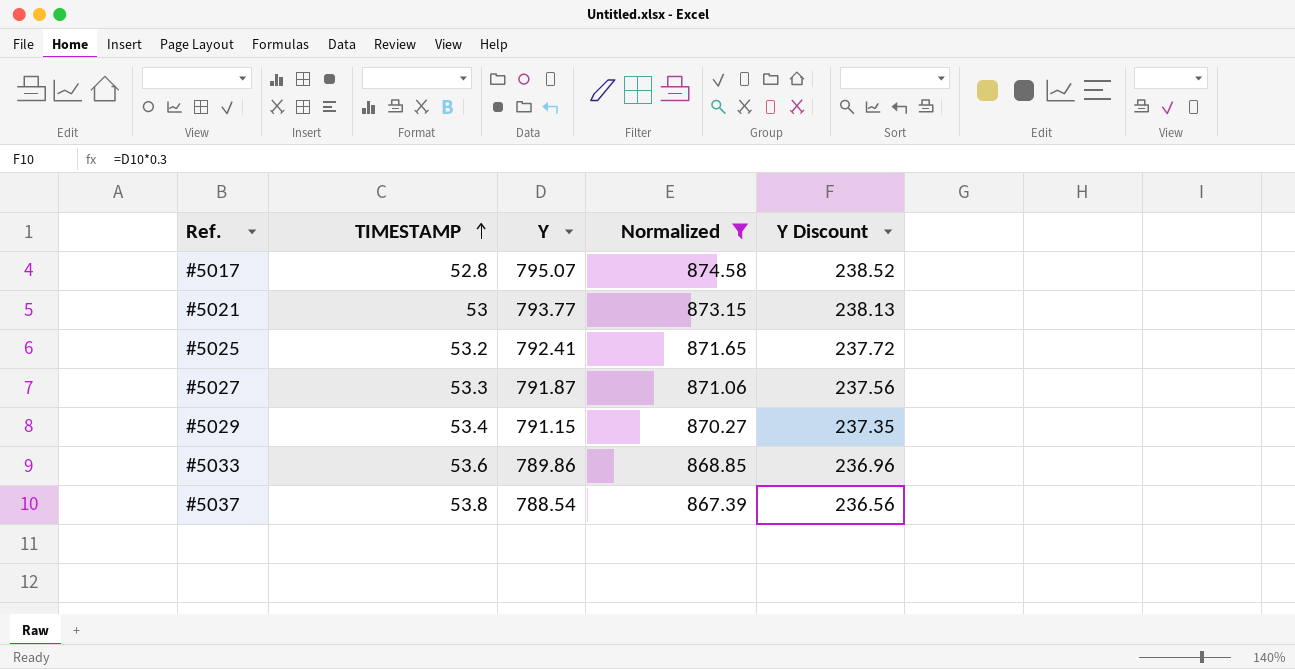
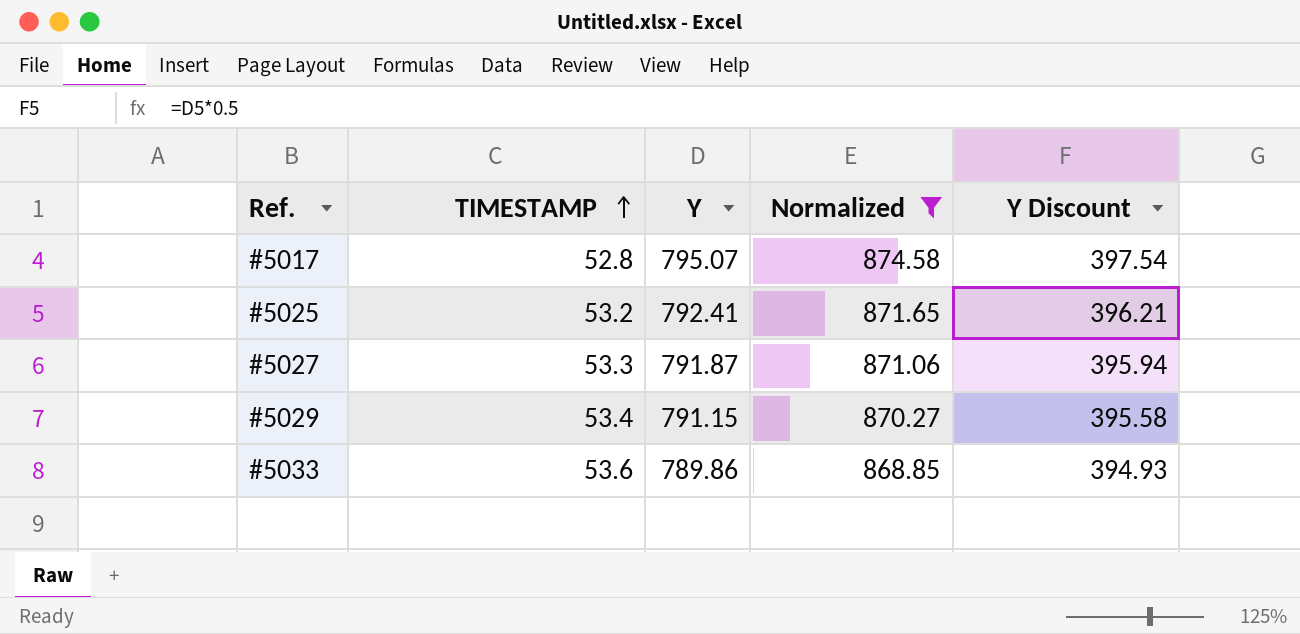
column Y Discount | formula: [Y] * 0.3 -> [Y] * 0.5
row #5021: 53 | 793.77 | 873.15 | 238.13 -> none
row #5037: 53.8 | 788.54 | 867.39 | 236.56 -> none

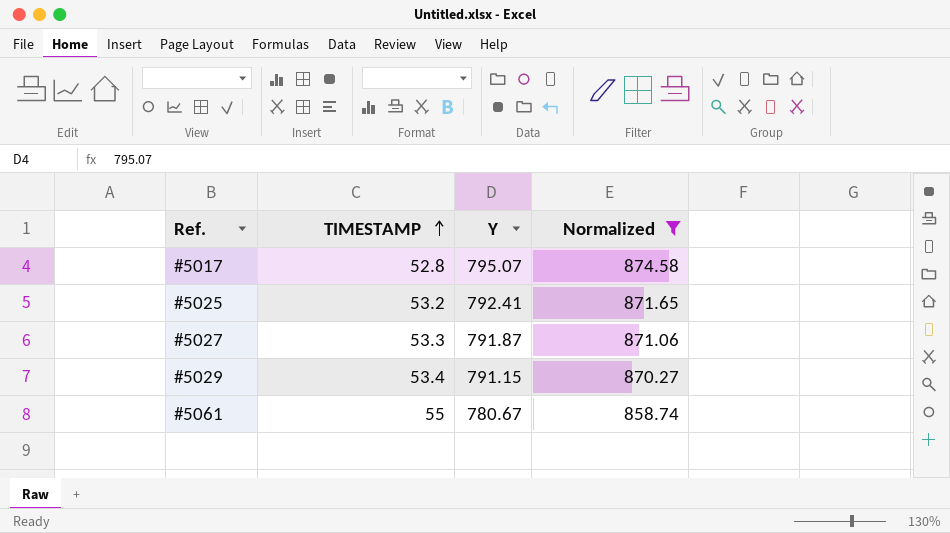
column Y Discount | formula: [Y] * 0.5 -> none
row #5033: 53.6 | 789.86 | 868.85 | 394.93 -> none
row #5061: none -> 55 | 780.67 | 858.74

